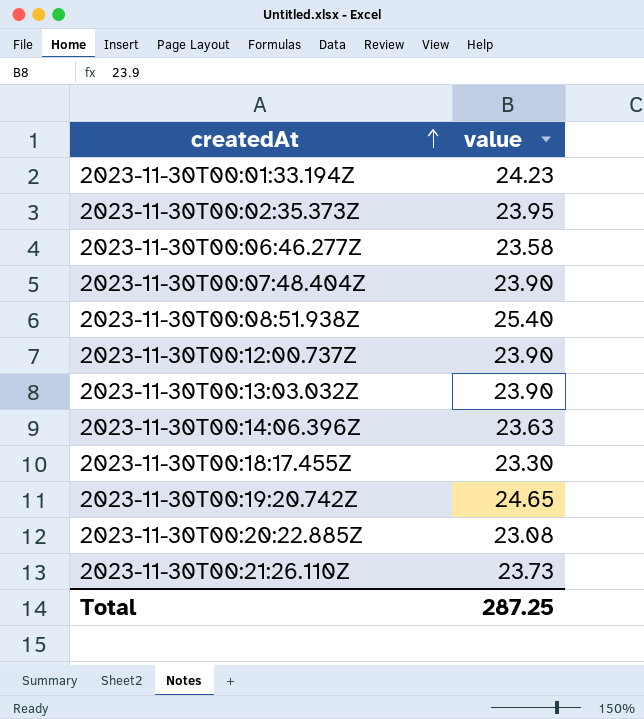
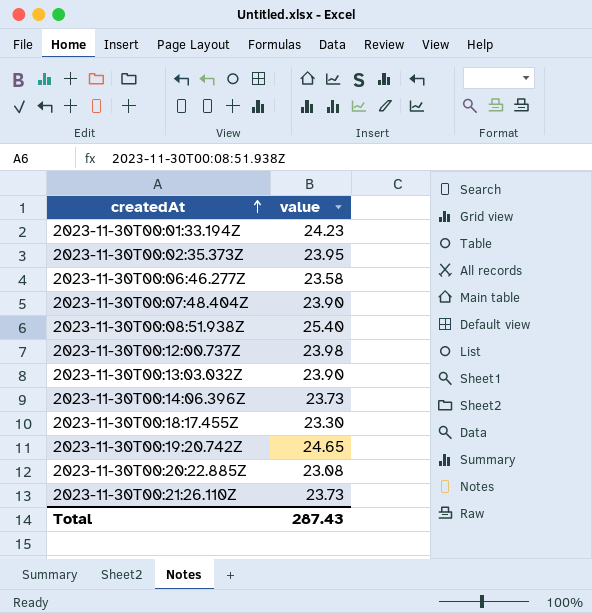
2023-11-30T00:12:00.737Z | value: 23.90 -> 23.98
2023-11-30T00:14:06.396Z | value: 23.63 -> 23.73
Total | value: 287.25 -> 287.43

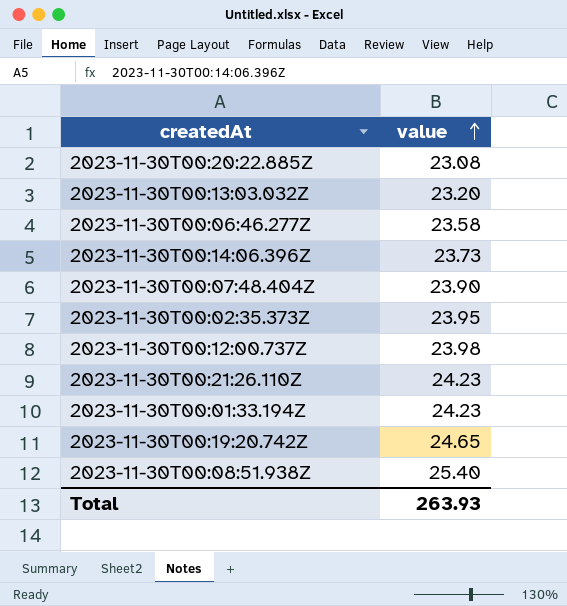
row order: createdAt ascending -> value ascending
row 2023-11-30T00:18:17.455Z: 23.30 -> none
2023-11-30T00:13:03.032Z | value: 23.90 -> 23.20
2023-11-30T00:21:26.110Z | value: 23.73 -> 24.23
Total | value: 287.43 -> 263.93

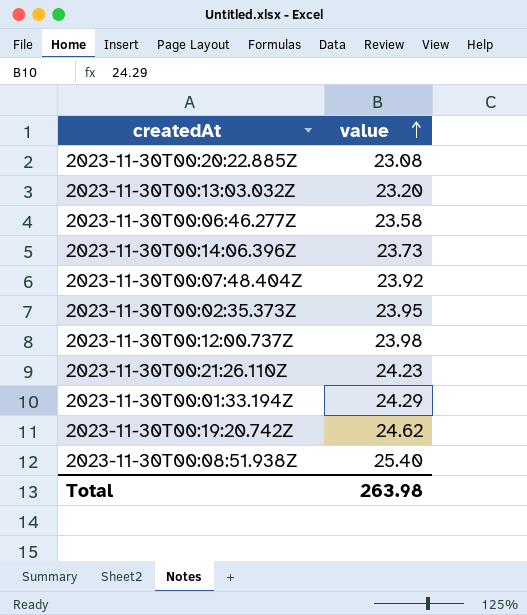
2023-11-30T00:07:48.404Z | value: 23.90 -> 23.92
2023-11-30T00:01:33.194Z | value: 24.23 -> 24.29
2023-11-30T00:19:20.742Z | value: 24.65 -> 24.62
Total | value: 263.93 -> 263.98

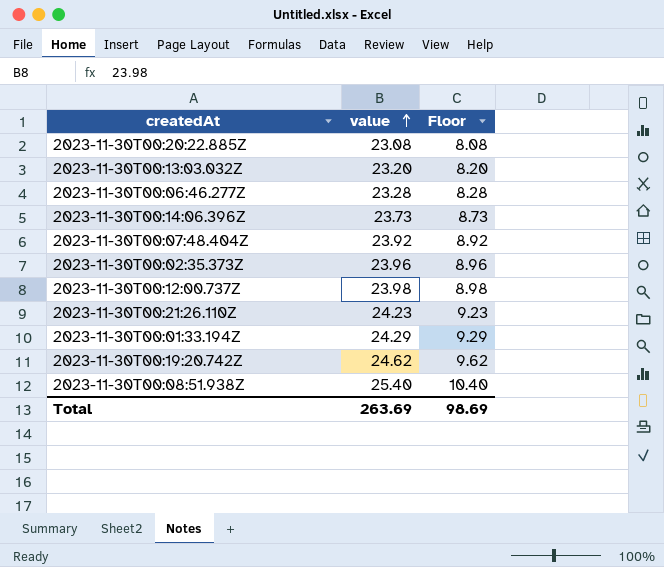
column Floor | formula: none -> [value] - 15
2023-11-30T00:06:46.277Z | value: 23.58 -> 23.28
2023-11-30T00:02:35.373Z | value: 23.95 -> 23.96
Total | value: 263.98 -> 263.69

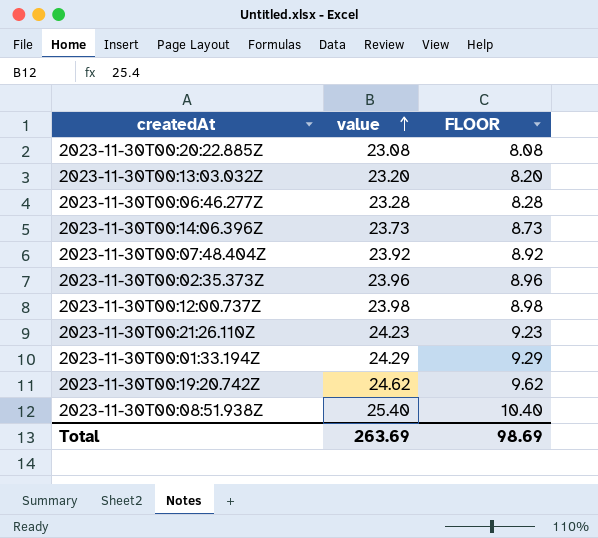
column name: Floor -> FLOOR

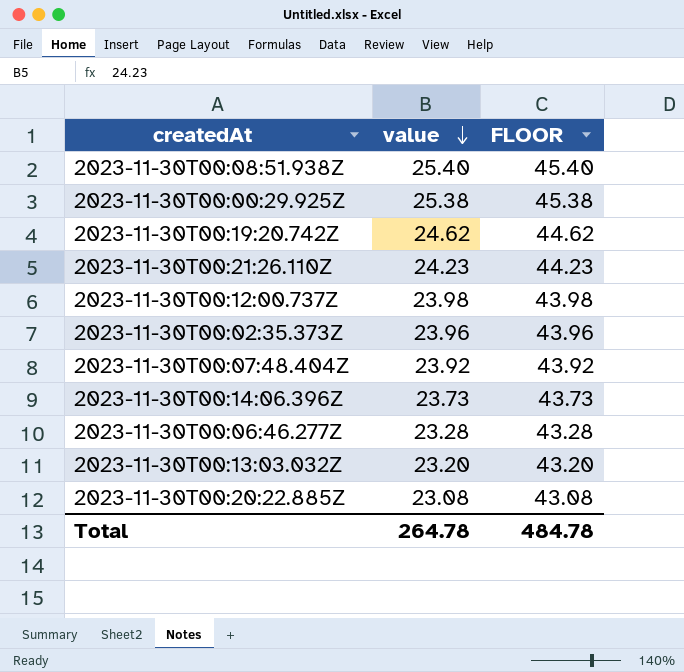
row order: value ascending -> value descending
column FLOOR | formula: [value] - 15 -> [value] + 20
row 2023-11-30T00:01:33.194Z: 24.29 | 9.29 -> none
row 2023-11-30T00:00:29.925Z: none -> 25.38 | 45.38
Total | value: 263.69 -> 264.78
Total | FLOOR: 98.69 -> 484.78

